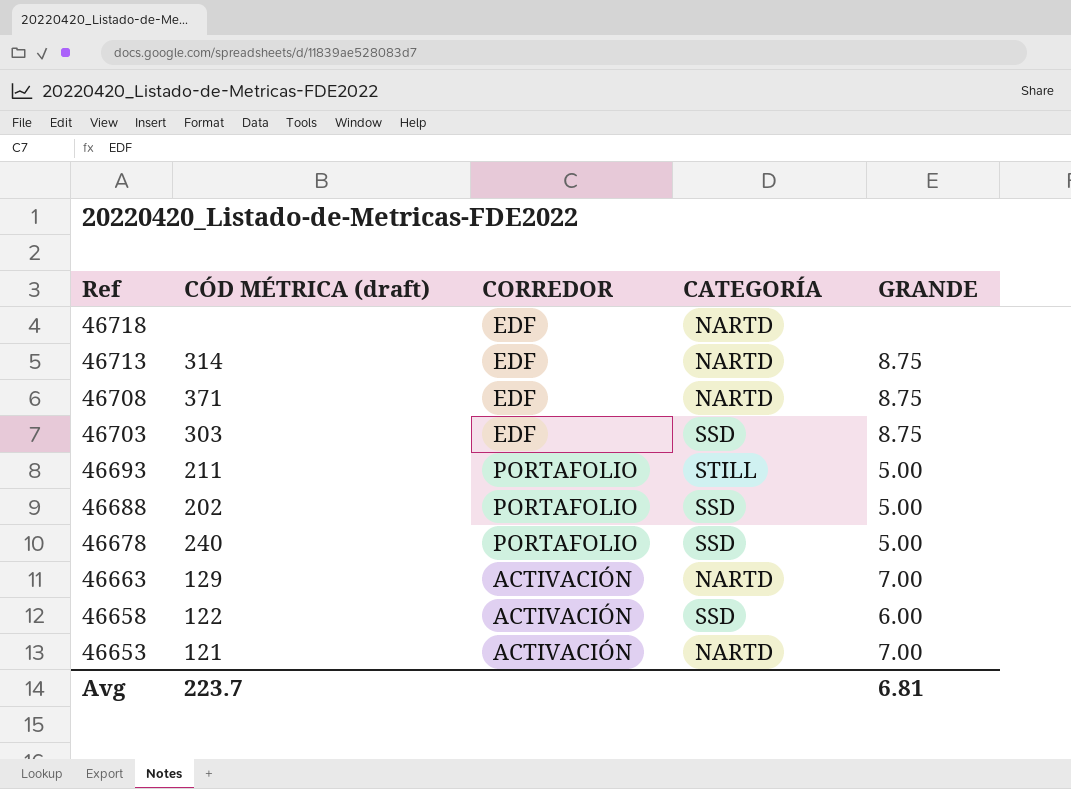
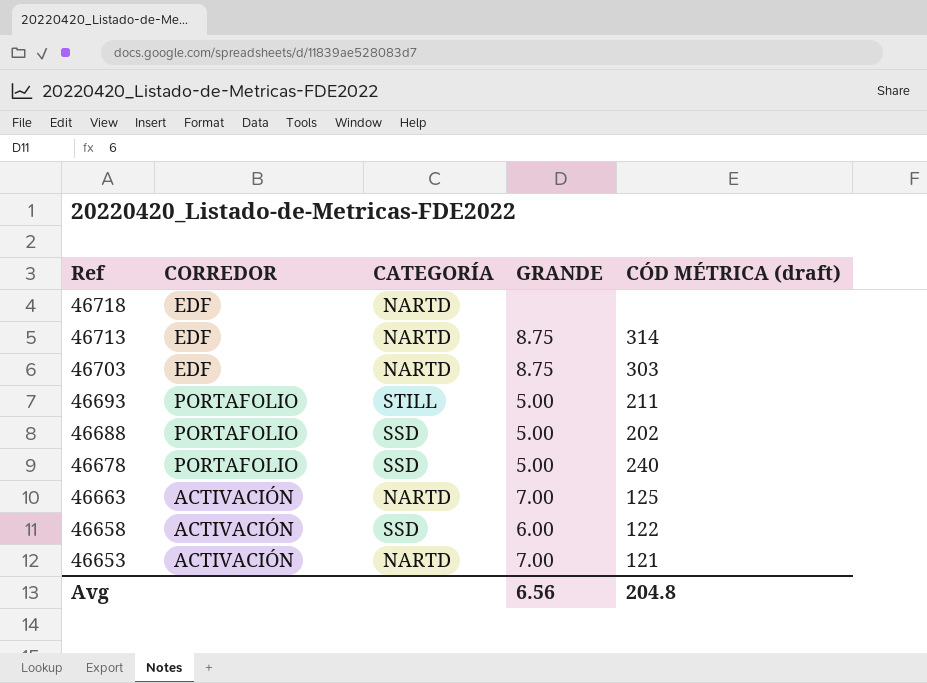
column CÓD MÉTRICA (draft) | position: 2 -> 5
row 46708: 371 | EDF | NARTD | 8.75 -> none
46703 | CATEGORÍA: SSD -> NARTD
46663 | CÓD MÉTRICA (draft): 129 -> 125
Avg | GRANDE: 6.81 -> 6.56
Avg | CÓD MÉTRICA (draft): 223.7 -> 204.8

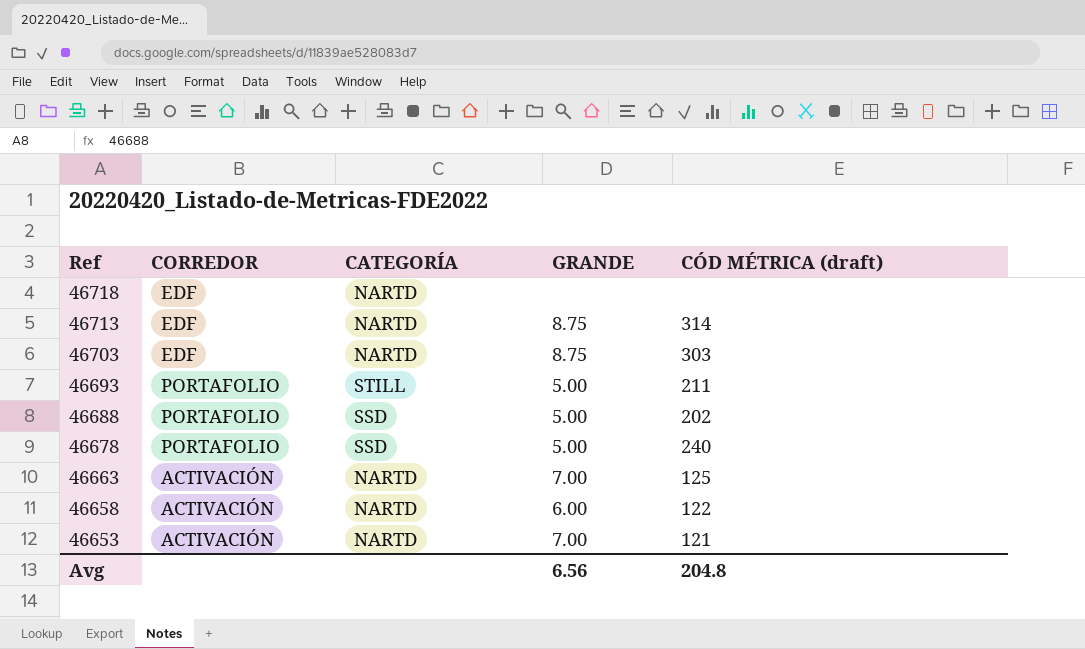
46658 | CATEGORÍA: SSD -> NARTD

